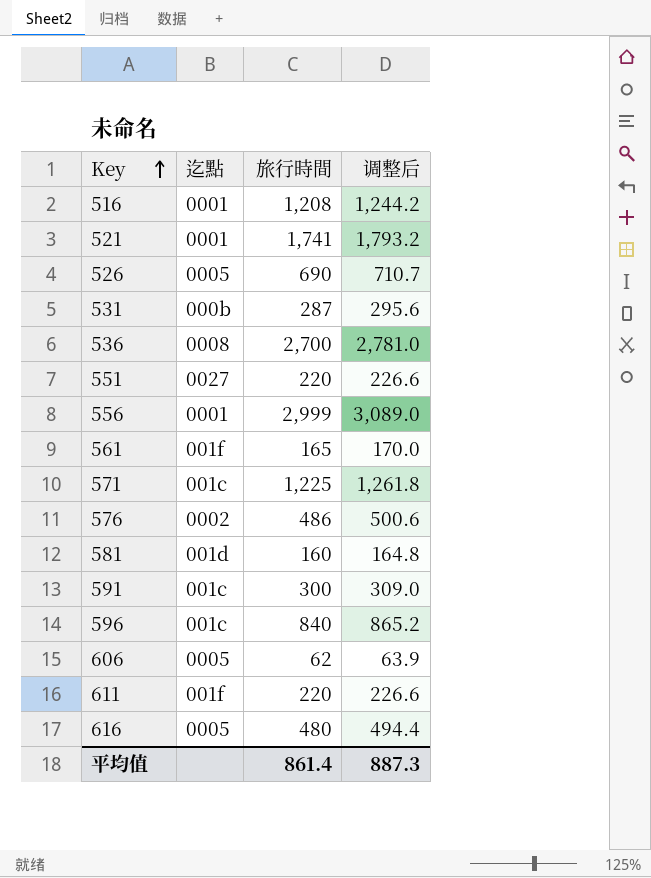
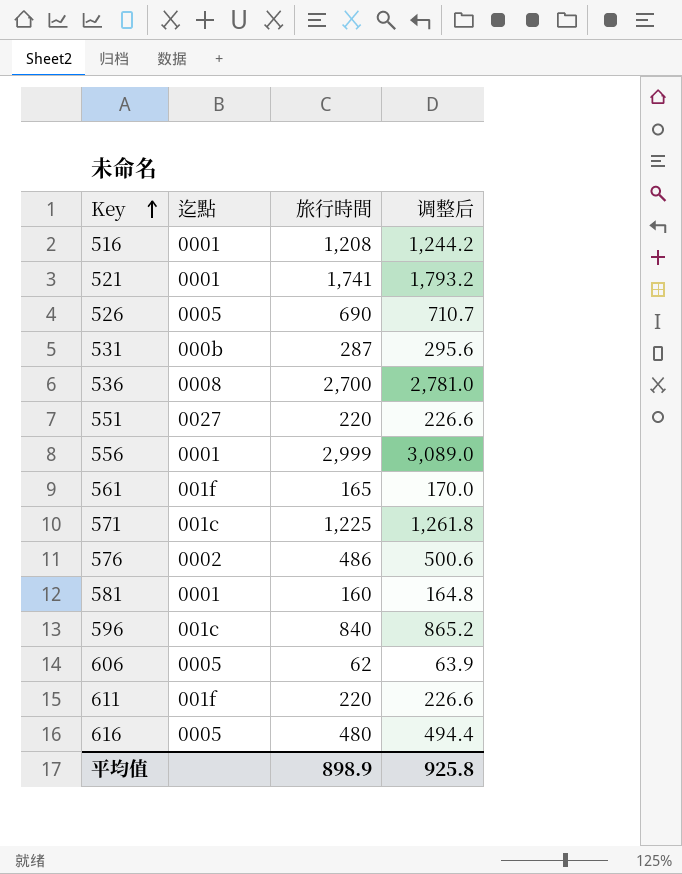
row 591: 001c | 300 | 309.0 -> none
581 | 迄點: 001d -> 0001
平均值 | 旅行時間: 861.4 -> 898.9
平均值 | 调整后: 887.3 -> 925.8

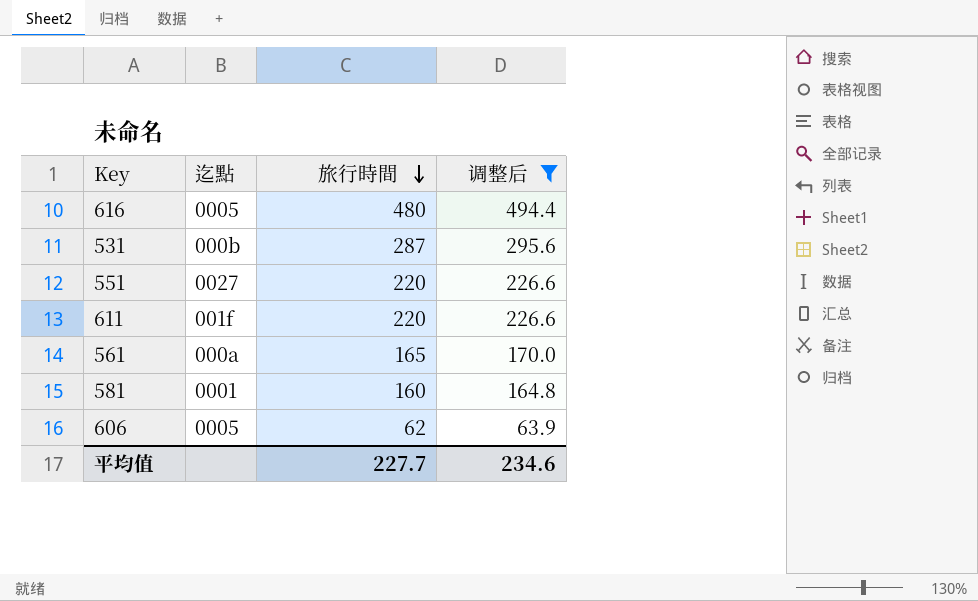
filter: none -> 调整后 <= 494.4
row order: Key ascending -> 旅行時間 descending
561 | 迄點: 001f -> 000a
平均值 | 旅行時間: 898.9 -> 227.7
平均值 | 调整后: 925.8 -> 234.6

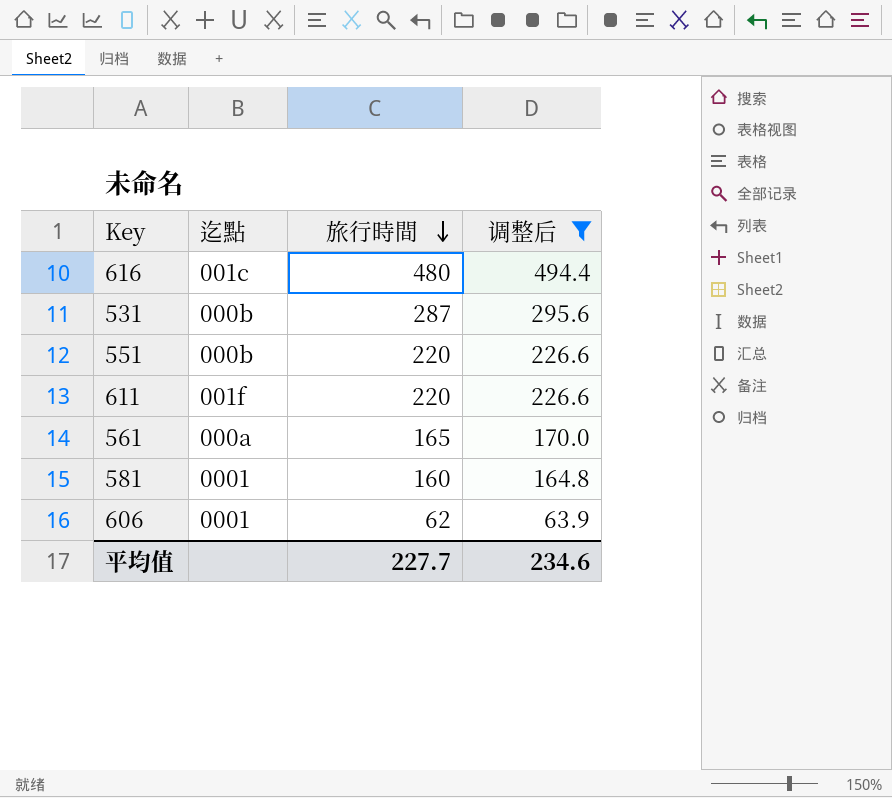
616 | 迄點: 0005 -> 001c
551 | 迄點: 0027 -> 000b
606 | 迄點: 0005 -> 0001

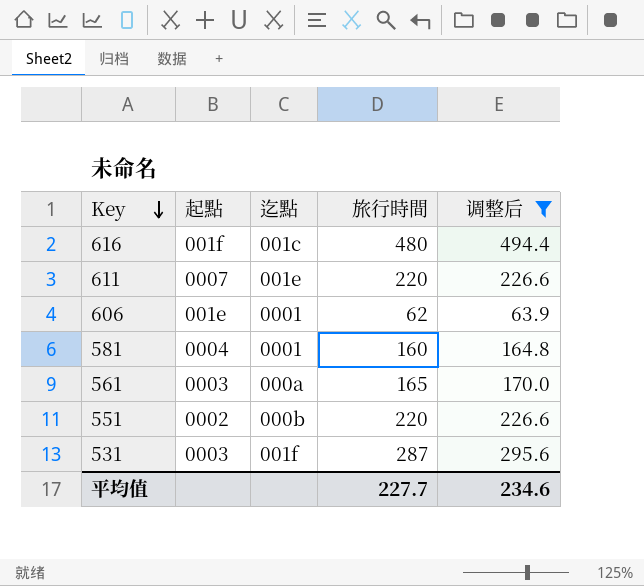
row order: 旅行時間 descending -> Key descending
column 起點 | position: none -> 2
611 | 迄點: 001f -> 001e
531 | 迄點: 000b -> 001f

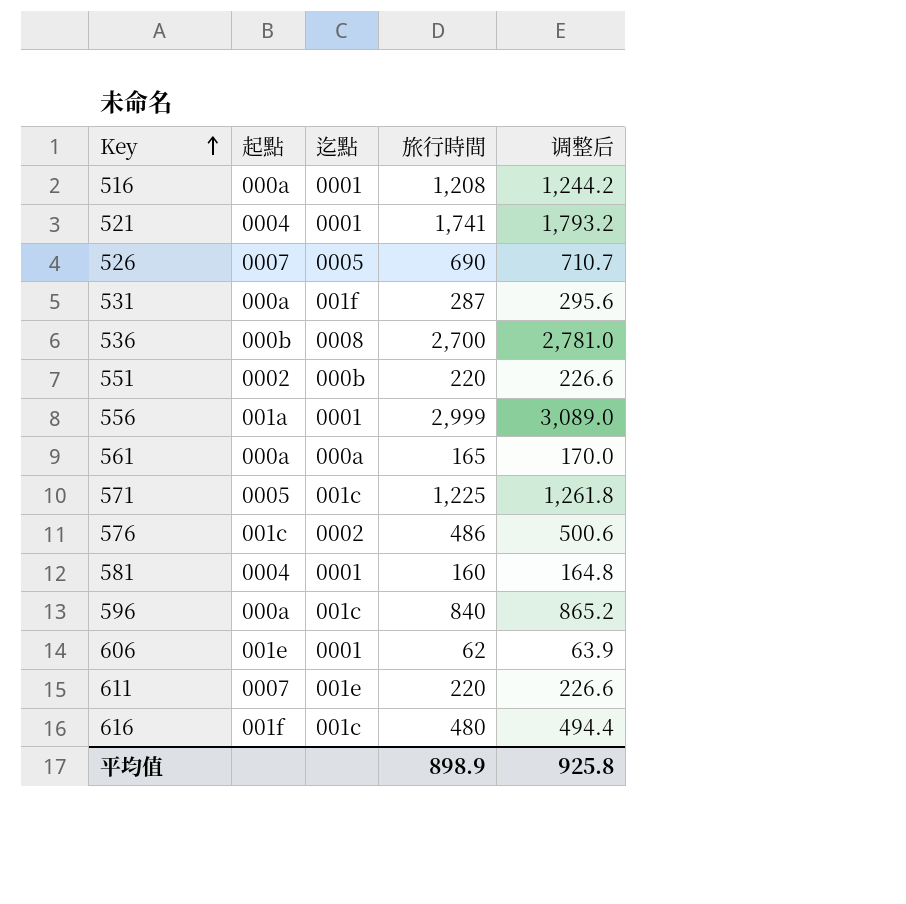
filter: 调整后 <= 494.4 -> none
row order: Key descending -> Key ascending
531 | 起點: 0003 -> 000a
561 | 起點: 0003 -> 000a
平均值 | 旅行時間: 227.7 -> 898.9
平均值 | 调整后: 234.6 -> 925.8

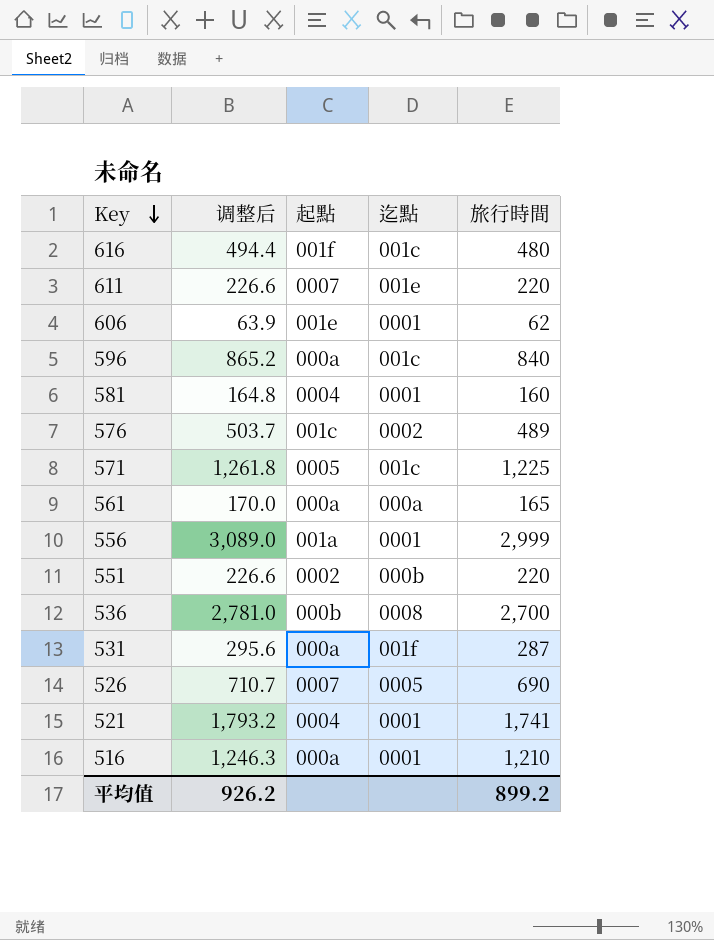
row order: Key ascending -> Key descending
column 调整后 | position: 5 -> 2
576 | 调整后: 500.6 -> 503.7
576 | 旅行時間: 486 -> 489
516 | 调整后: 1,244.2 -> 1,246.3
516 | 旅行時間: 1,208 -> 1,210
平均值 | 调整后: 925.8 -> 926.2
平均值 | 旅行時間: 898.9 -> 899.2

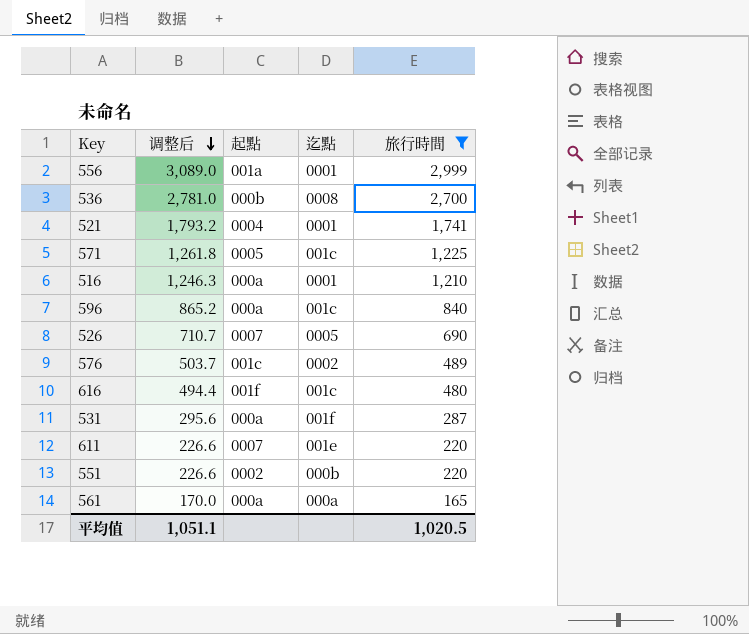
filter: none -> 旅行時間 >= 165
row order: Key descending -> 调整后 descending
平均值 | 调整后: 926.2 -> 1,051.1
平均值 | 旅行時間: 899.2 -> 1,020.5

